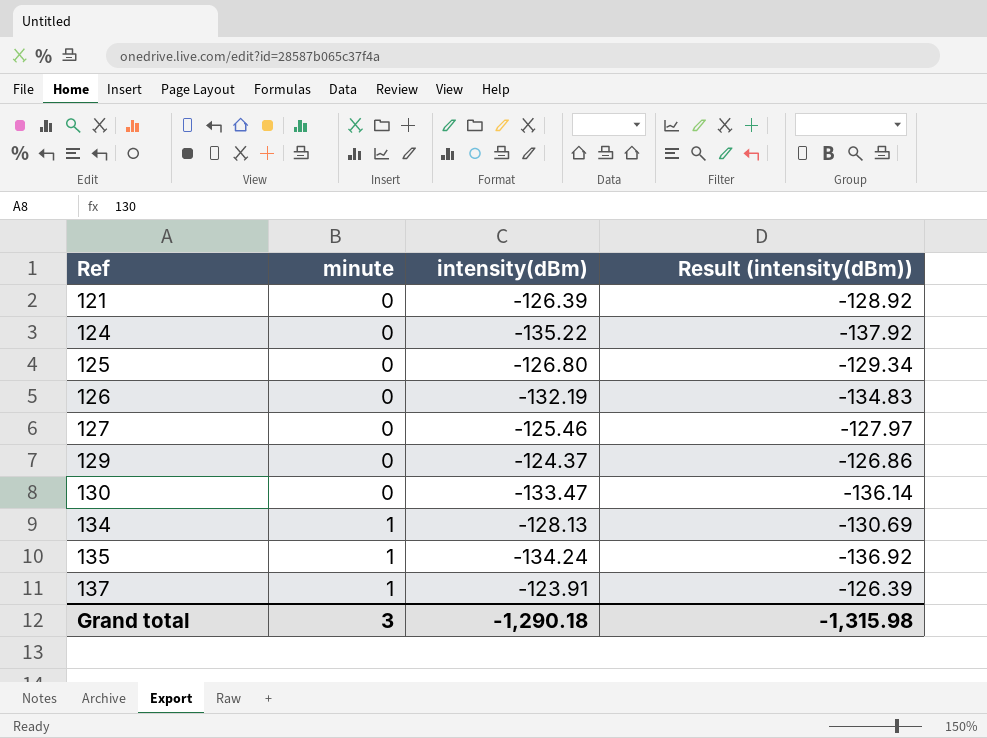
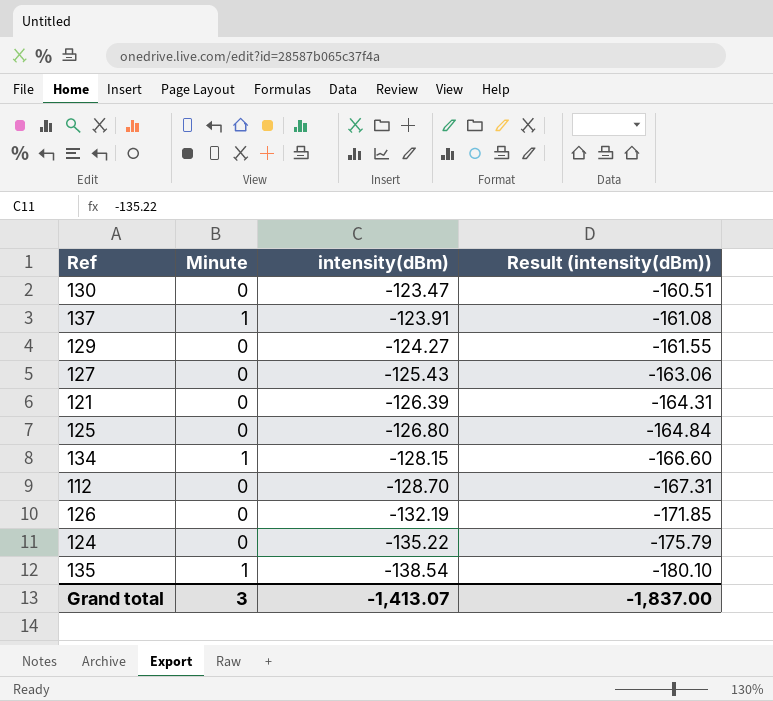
row order: Ref ascending -> intensity(dBm) descending
column name: minute -> Minute
column Result (intensity(dBm)) | formula: [intensity(dBm)] * 1.02 -> [intensity(dBm)] * 1.3
130 | intensity(dBm): -133.47 -> -123.47
129 | intensity(dBm): -124.37 -> -124.27
127 | intensity(dBm): -125.46 -> -125.43
134 | intensity(dBm): -128.13 -> -128.15
row 112: none -> 0 | -128.70 | -167.31
135 | intensity(dBm): -134.24 -> -138.54
Grand total | intensity(dBm): -1,290.18 -> -1,413.07
Grand total | Result (intensity(dBm)): -1,315.98 -> -1,837.00

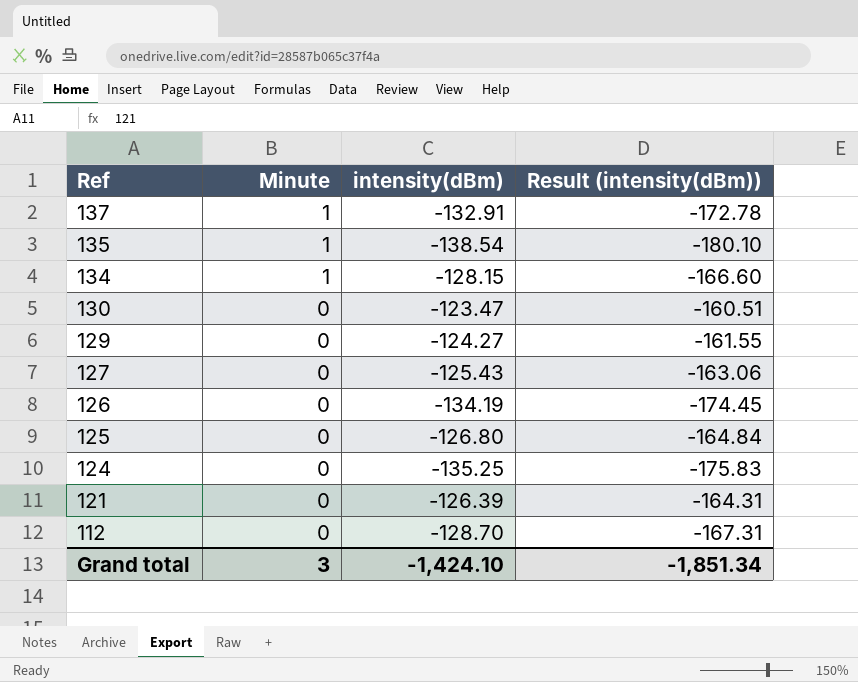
row order: intensity(dBm) descending -> Ref descending
137 | intensity(dBm): -123.91 -> -132.91
137 | Result (intensity(dBm)): -161.08 -> -172.78
126 | intensity(dBm): -132.19 -> -134.19
126 | Result (intensity(dBm)): -171.85 -> -174.45
124 | intensity(dBm): -135.22 -> -135.25
124 | Result (intensity(dBm)): -175.79 -> -175.83
Grand total | intensity(dBm): -1,413.07 -> -1,424.10
Grand total | Result (intensity(dBm)): -1,837.00 -> -1,851.34

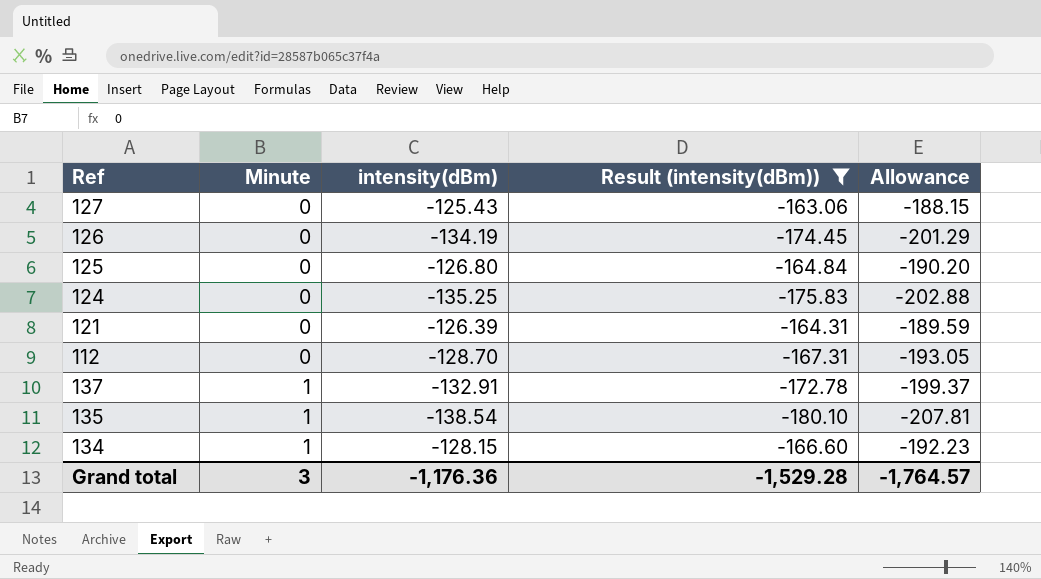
filter: none -> Result (intensity(dBm)) <= -163.06
row order: Ref descending -> Minute ascending
column Allowance | formula: none -> [intensity(dBm)] * 1.5
Grand total | intensity(dBm): -1,424.10 -> -1,176.36
Grand total | Result (intensity(dBm)): -1,851.34 -> -1,529.28

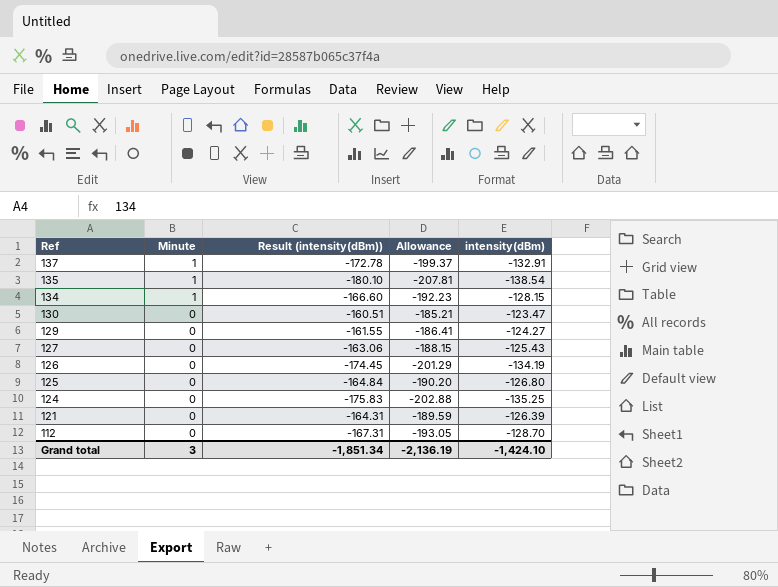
filter: Result (intensity(dBm)) <= -163.06 -> none
row order: Minute ascending -> Ref descending
column intensity(dBm) | position: 3 -> 5
Grand total | Result (intensity(dBm)): -1,529.28 -> -1,851.34
Grand total | Allowance: -1,764.57 -> -2,136.19
Grand total | intensity(dBm): -1,176.36 -> -1,424.10

